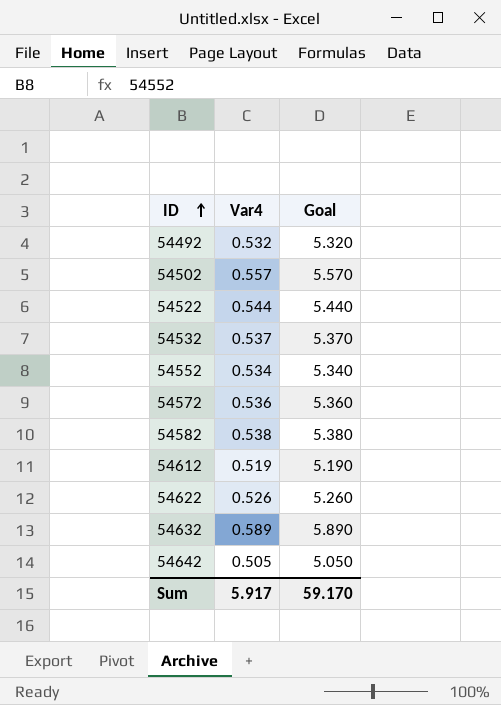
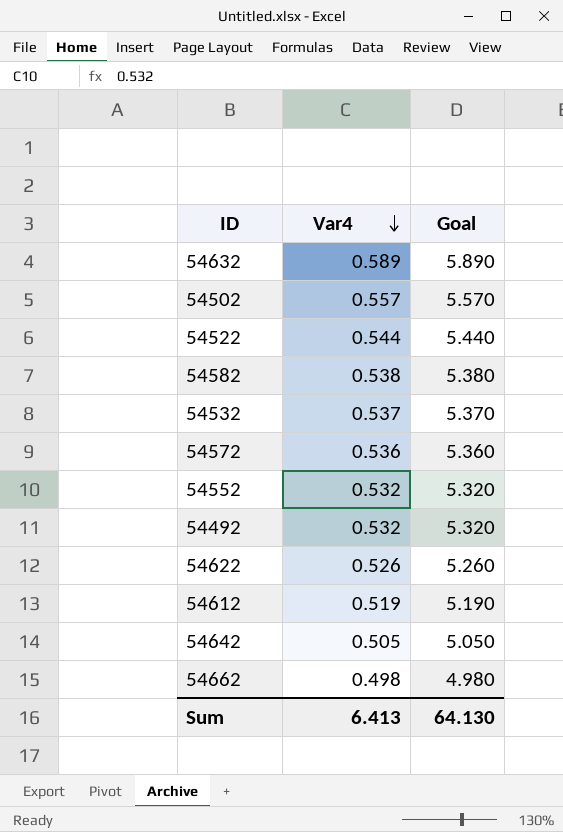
row order: ID ascending -> Var4 descending
54552 | Var4: 0.534 -> 0.532
54552 | Goal: 5.340 -> 5.320
row 54662: none -> 0.498 | 4.980
Sum | Var4: 5.917 -> 6.413
Sum | Goal: 59.170 -> 64.130

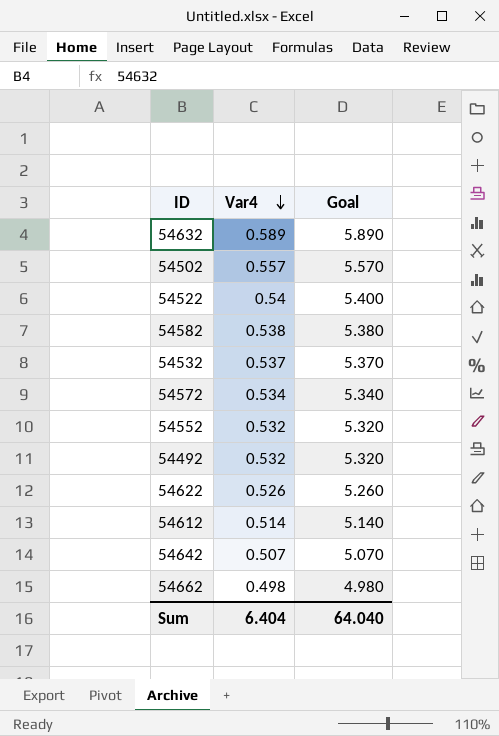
54522 | Var4: 0.544 -> 0.54
54522 | Goal: 5.440 -> 5.400
54572 | Var4: 0.536 -> 0.534
54572 | Goal: 5.360 -> 5.340
54612 | Var4: 0.519 -> 0.514
54612 | Goal: 5.190 -> 5.140
54642 | Var4: 0.505 -> 0.507
54642 | Goal: 5.050 -> 5.070
Sum | Var4: 6.413 -> 6.404
Sum | Goal: 64.130 -> 64.040

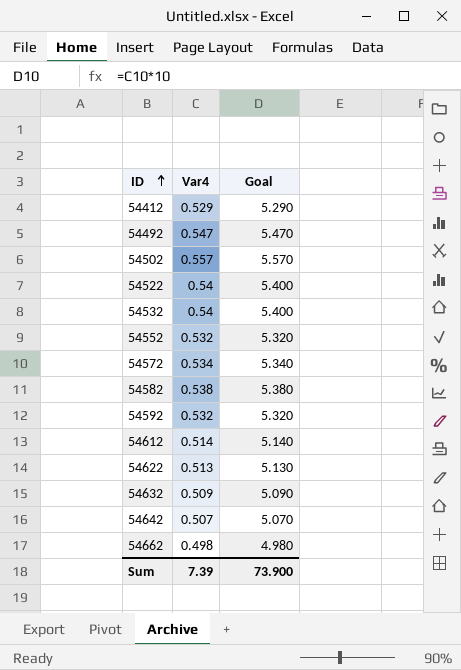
row order: Var4 descending -> ID ascending
row 54412: none -> 0.529 | 5.290
54492 | Var4: 0.532 -> 0.547
54492 | Goal: 5.320 -> 5.470
54532 | Var4: 0.537 -> 0.54
54532 | Goal: 5.370 -> 5.400
row 54592: none -> 0.532 | 5.320
54622 | Var4: 0.526 -> 0.513
54622 | Goal: 5.260 -> 5.130
54632 | Var4: 0.589 -> 0.509
54632 | Goal: 5.890 -> 5.090
Sum | Var4: 6.404 -> 7.39
Sum | Goal: 64.040 -> 73.900

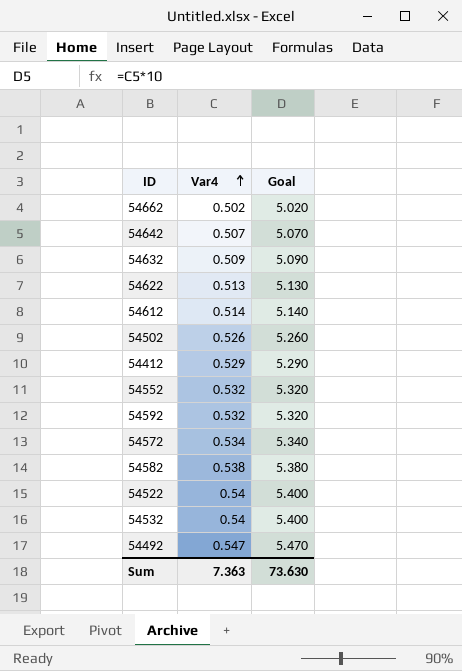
row order: ID ascending -> Var4 ascending
54662 | Var4: 0.498 -> 0.502
54662 | Goal: 4.980 -> 5.020
54502 | Var4: 0.557 -> 0.526
54502 | Goal: 5.570 -> 5.260
Sum | Var4: 7.39 -> 7.363
Sum | Goal: 73.900 -> 73.630

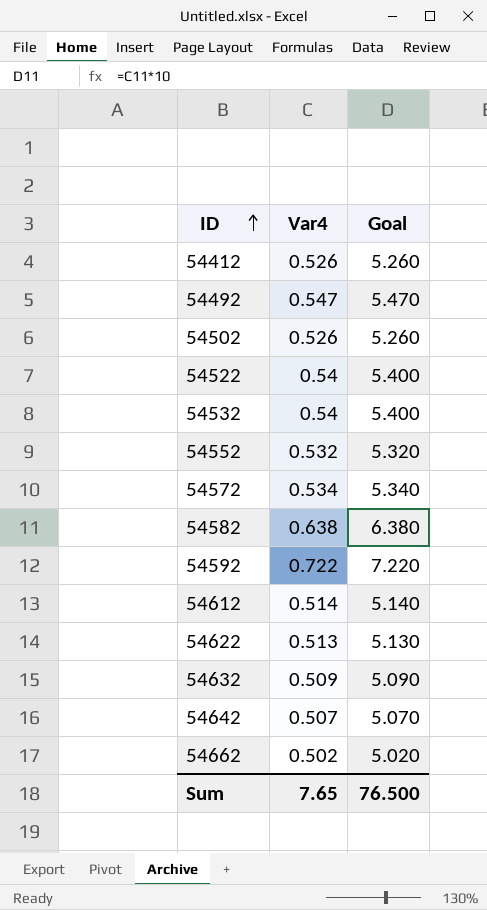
row order: Var4 ascending -> ID ascending
54412 | Var4: 0.529 -> 0.526
54412 | Goal: 5.290 -> 5.260
54582 | Var4: 0.538 -> 0.638
54582 | Goal: 5.380 -> 6.380
54592 | Var4: 0.532 -> 0.722
54592 | Goal: 5.320 -> 7.220
Sum | Var4: 7.363 -> 7.65
Sum | Goal: 73.630 -> 76.500

